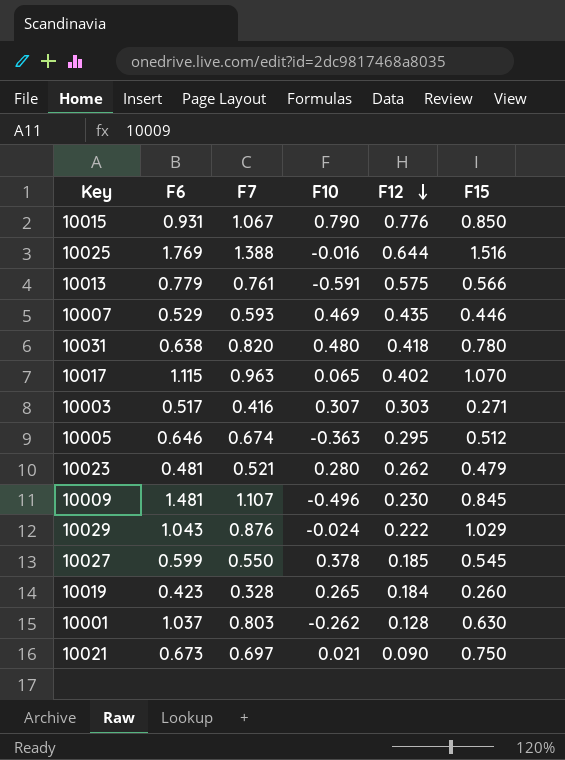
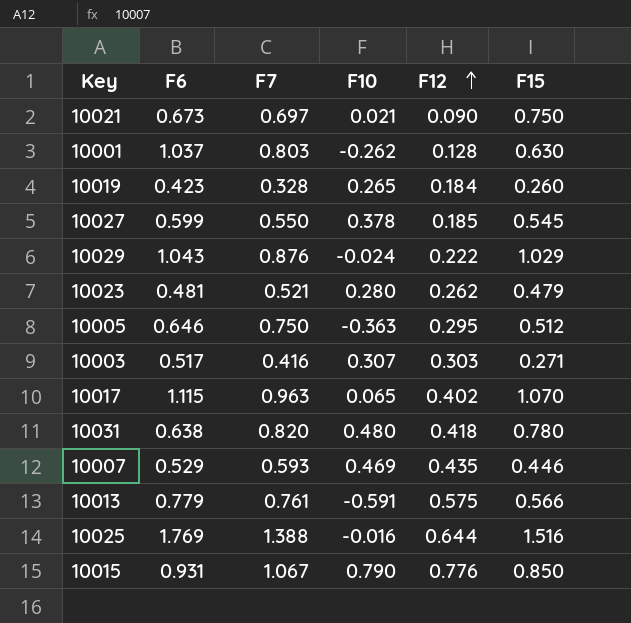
row order: F12 descending -> F12 ascending
row 10009: 1.481 | 1.107 | -0.496 | 0.230 | 0.845 -> none
10005 | F7: 0.674 -> 0.750

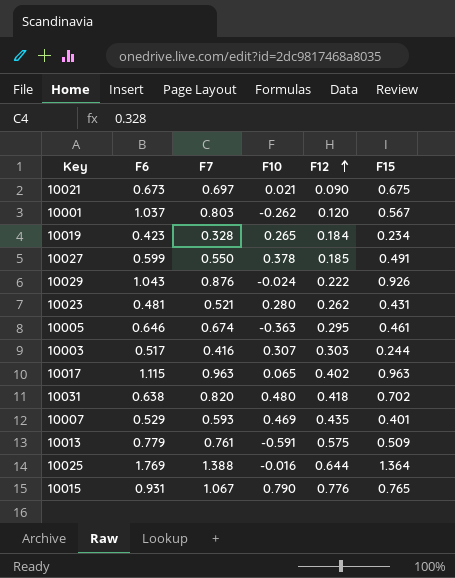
10021 | F15: 0.750 -> 0.675
10001 | F12: 0.128 -> 0.120
10001 | F15: 0.630 -> 0.567
10019 | F15: 0.260 -> 0.234
10027 | F15: 0.545 -> 0.491
10029 | F15: 1.029 -> 0.926
10023 | F15: 0.479 -> 0.431
10005 | F7: 0.750 -> 0.674
10005 | F15: 0.512 -> 0.461
10003 | F15: 0.271 -> 0.244
10017 | F15: 1.070 -> 0.963
10031 | F15: 0.780 -> 0.702
10007 | F15: 0.446 -> 0.401
10013 | F15: 0.566 -> 0.509
10025 | F15: 1.516 -> 1.364
10015 | F15: 0.850 -> 0.765

